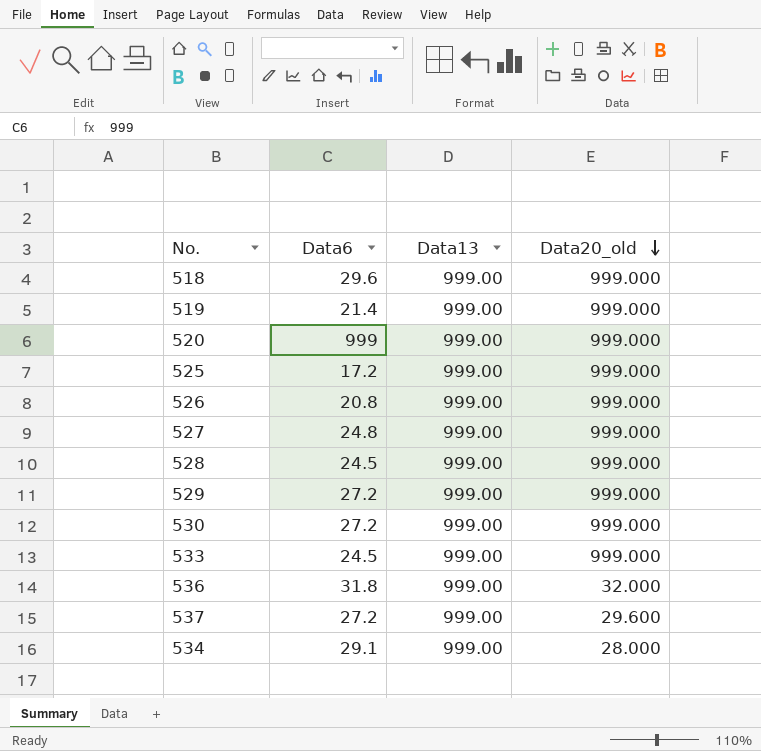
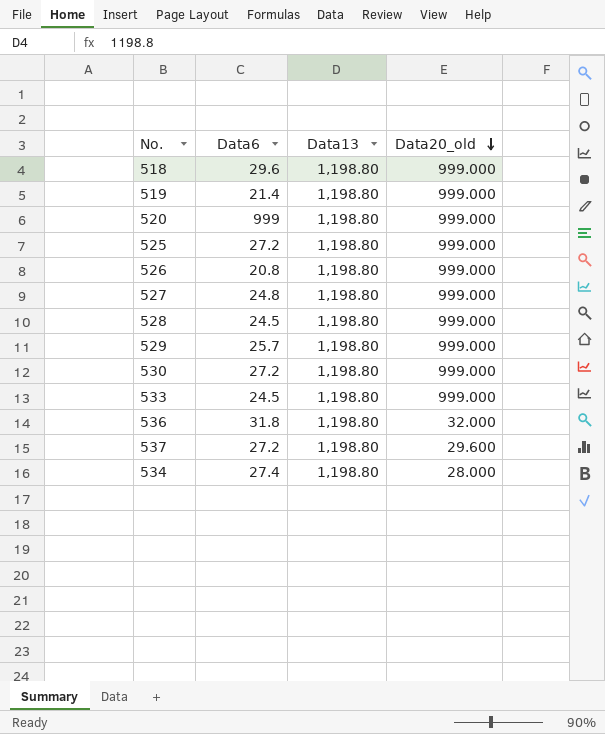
518 | Data13: 999.00 -> 1,198.80
519 | Data13: 999.00 -> 1,198.80
520 | Data13: 999.00 -> 1,198.80
525 | Data6: 17.2 -> 27.2
525 | Data13: 999.00 -> 1,198.80
526 | Data13: 999.00 -> 1,198.80
527 | Data13: 999.00 -> 1,198.80
528 | Data13: 999.00 -> 1,198.80
529 | Data6: 27.2 -> 25.7
529 | Data13: 999.00 -> 1,198.80
530 | Data13: 999.00 -> 1,198.80
533 | Data13: 999.00 -> 1,198.80
536 | Data13: 999.00 -> 1,198.80
537 | Data13: 999.00 -> 1,198.80
534 | Data6: 29.1 -> 27.4
534 | Data13: 999.00 -> 1,198.80

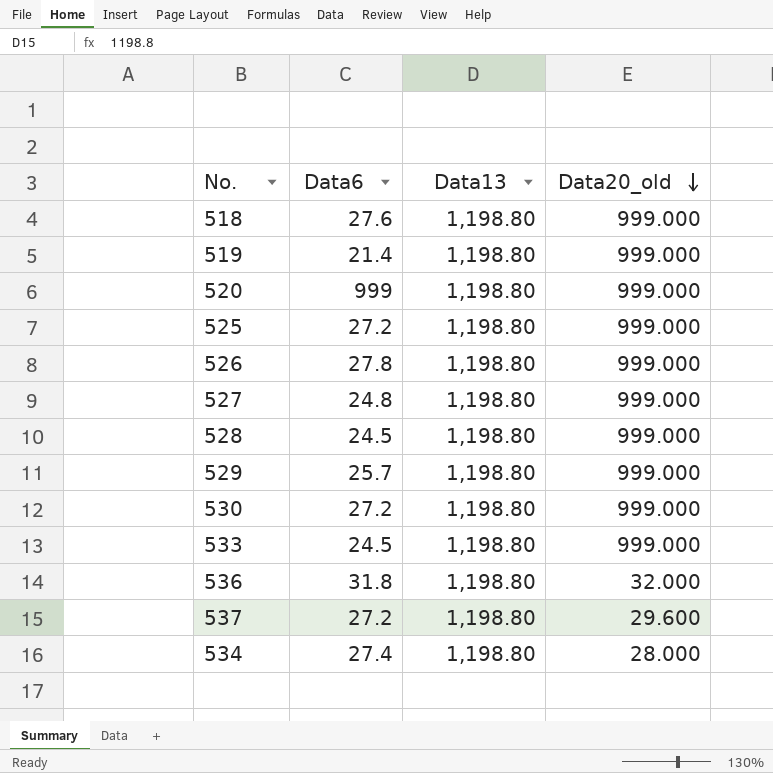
518 | Data6: 29.6 -> 27.6
526 | Data6: 20.8 -> 27.8

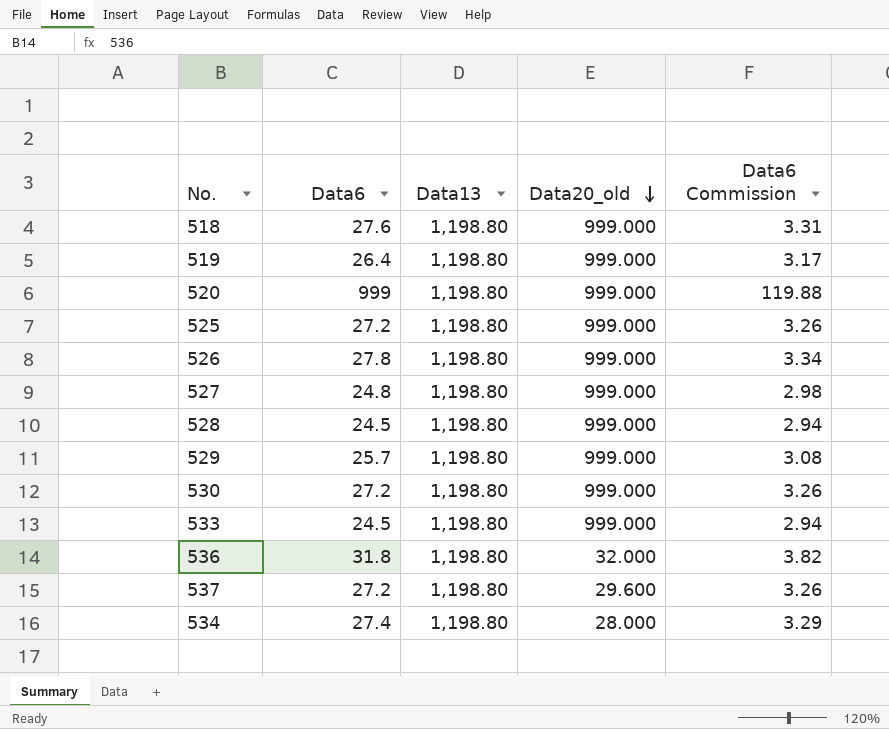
column Data6 Commission | formula: none -> [Data6] * 0.12
519 | Data6: 21.4 -> 26.4

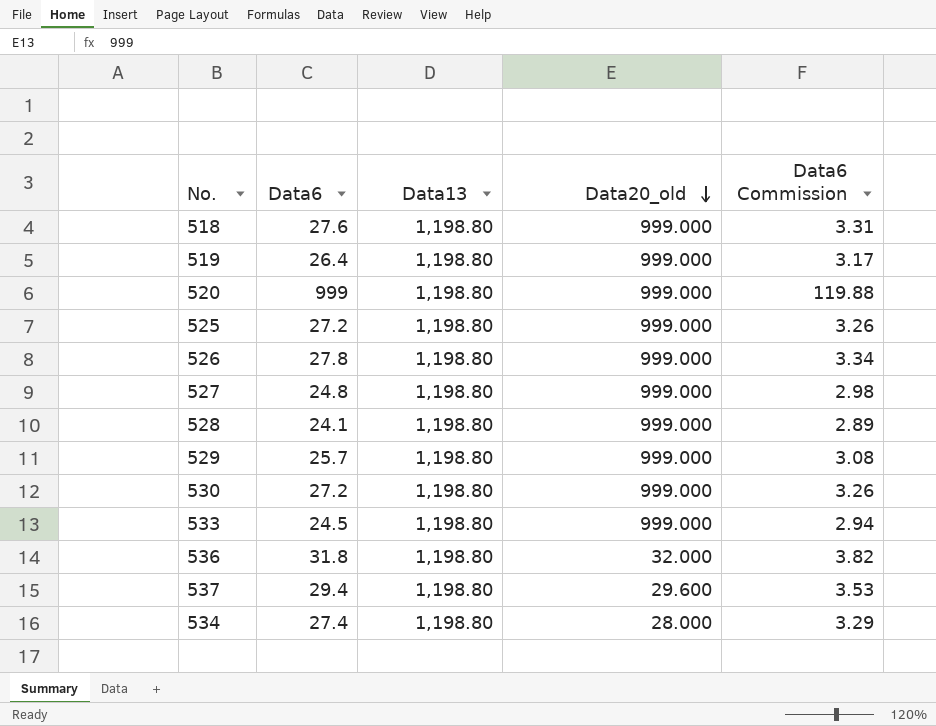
528 | Data6: 24.5 -> 24.1
528 | Data6 Commission: 2.94 -> 2.89
537 | Data6: 27.2 -> 29.4
537 | Data6 Commission: 3.26 -> 3.53

